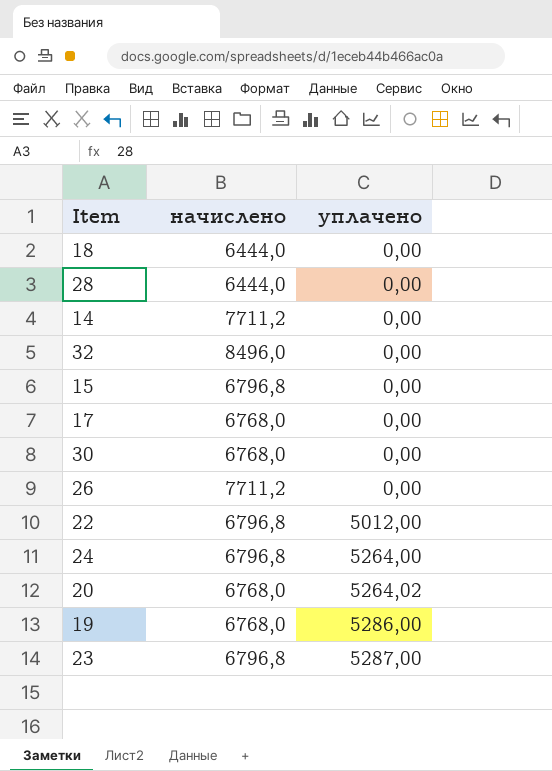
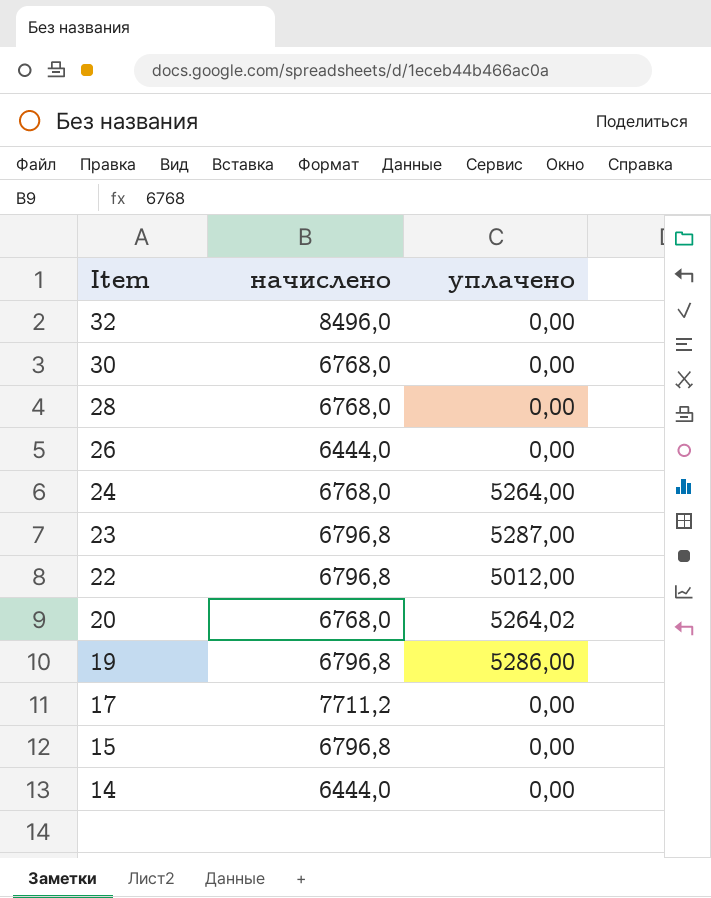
row order: уплачено ascending -> Item descending
row 18: 6444,0 | 0,00 -> none
28 | начислено: 6444,0 -> 6768,0
26 | начислено: 7711,2 -> 6444,0
24 | начислено: 6796,8 -> 6768,0
19 | начислено: 6768,0 -> 6796,8
17 | начислено: 6768,0 -> 7711,2
14 | начислено: 7711,2 -> 6444,0

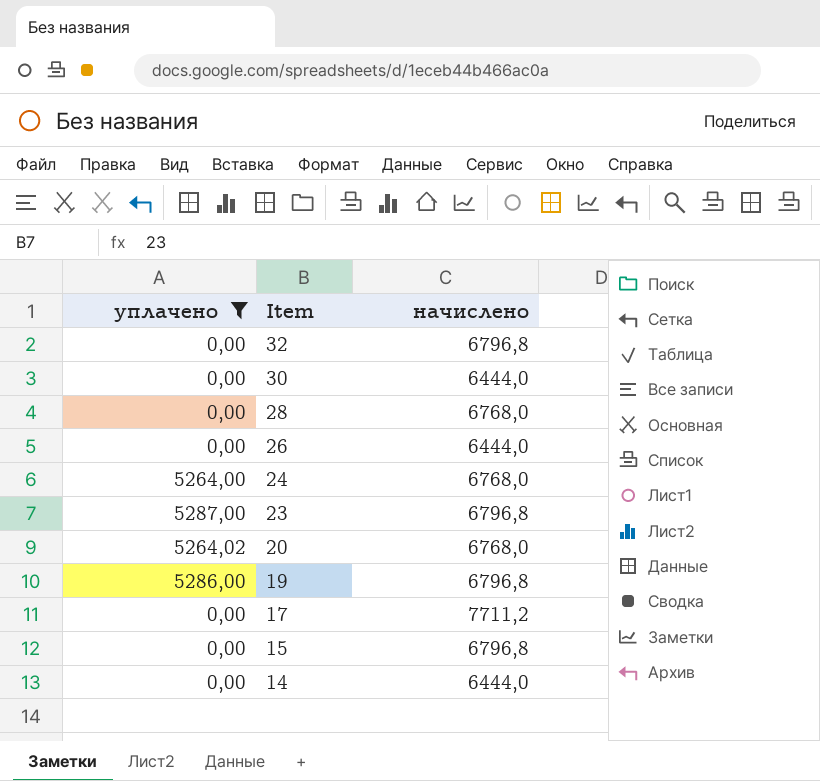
filter: none -> уплачено != 5012,00
column уплачено | position: 3 -> 1
32 | начислено: 8496,0 -> 6796,8
30 | начислено: 6768,0 -> 6444,0

